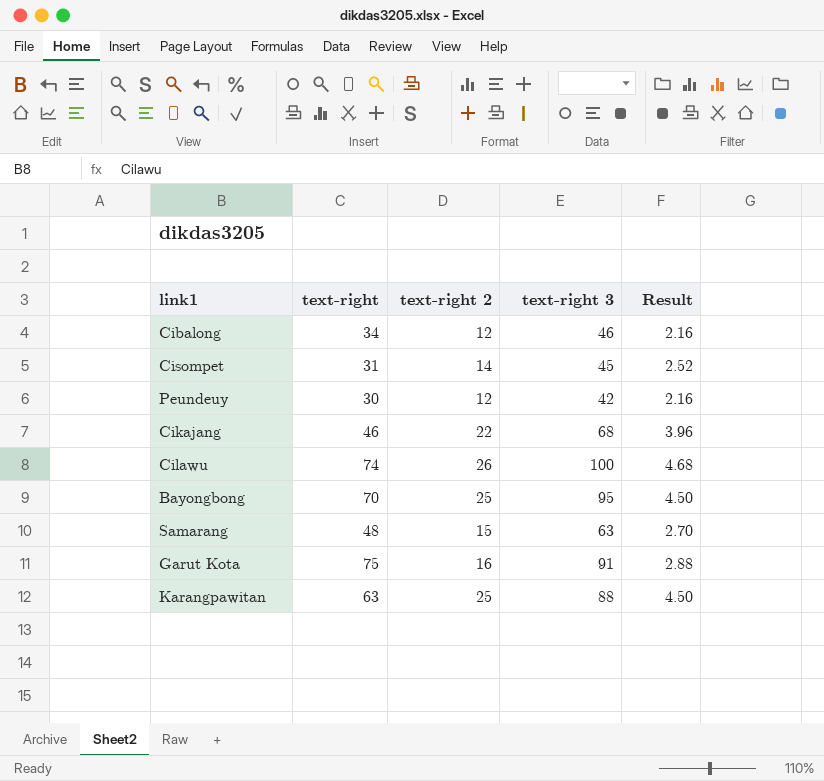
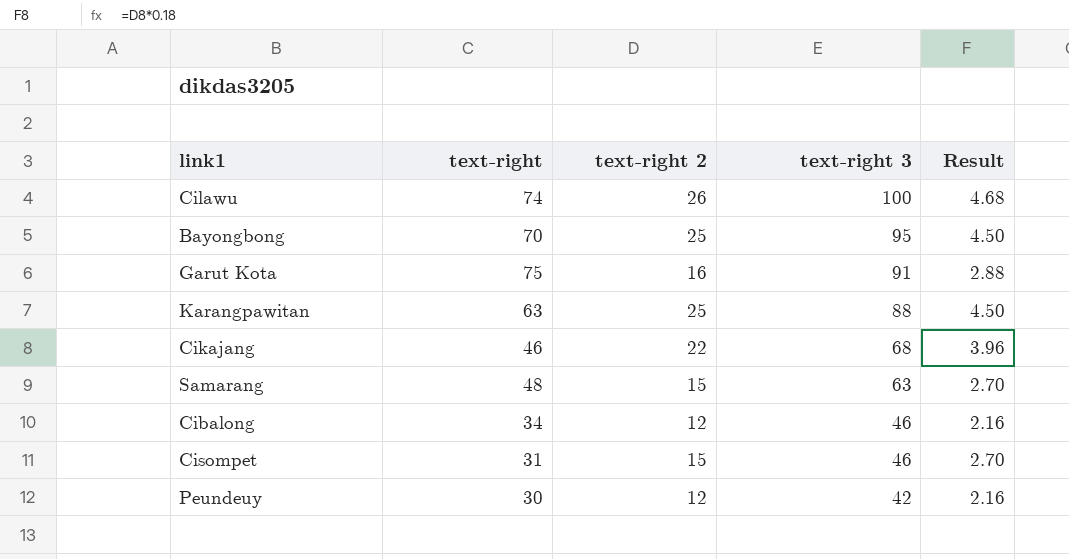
row order: none -> text-right 3 descending
Cisompet | text-right 2: 14 -> 15
Cisompet | text-right 3: 45 -> 46
Cisompet | Result: 2.52 -> 2.70

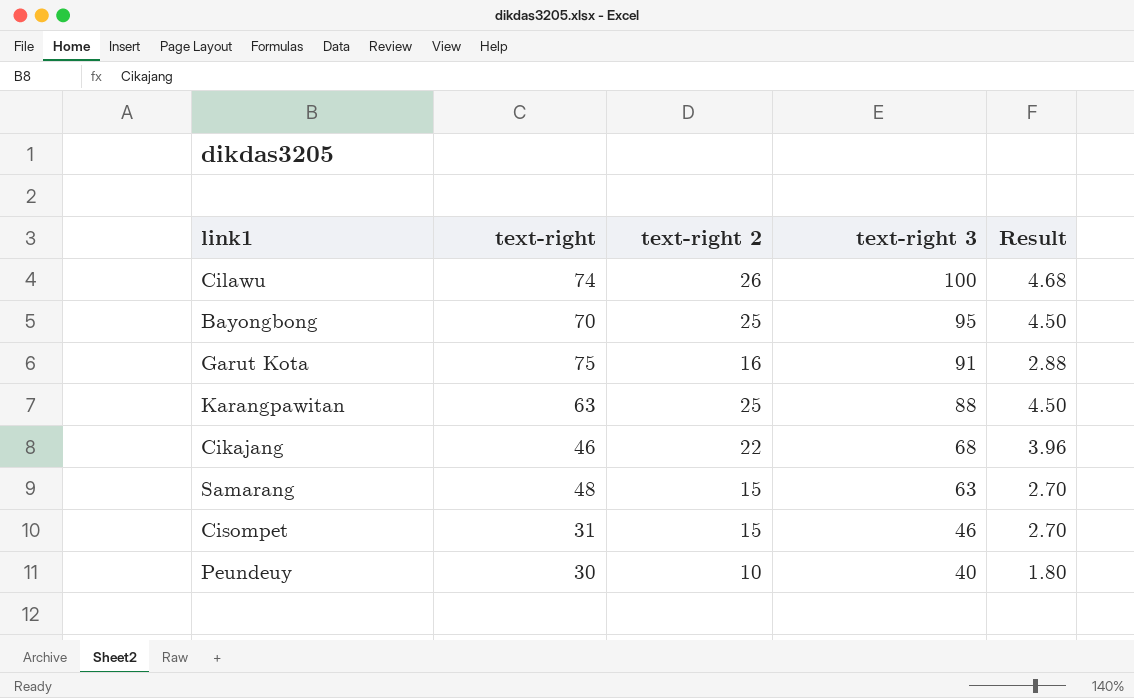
row Cibalong: 34 | 12 | 46 | 2.16 -> none
Peundeuy | text-right 2: 12 -> 10
Peundeuy | text-right 3: 42 -> 40
Peundeuy | Result: 2.16 -> 1.80

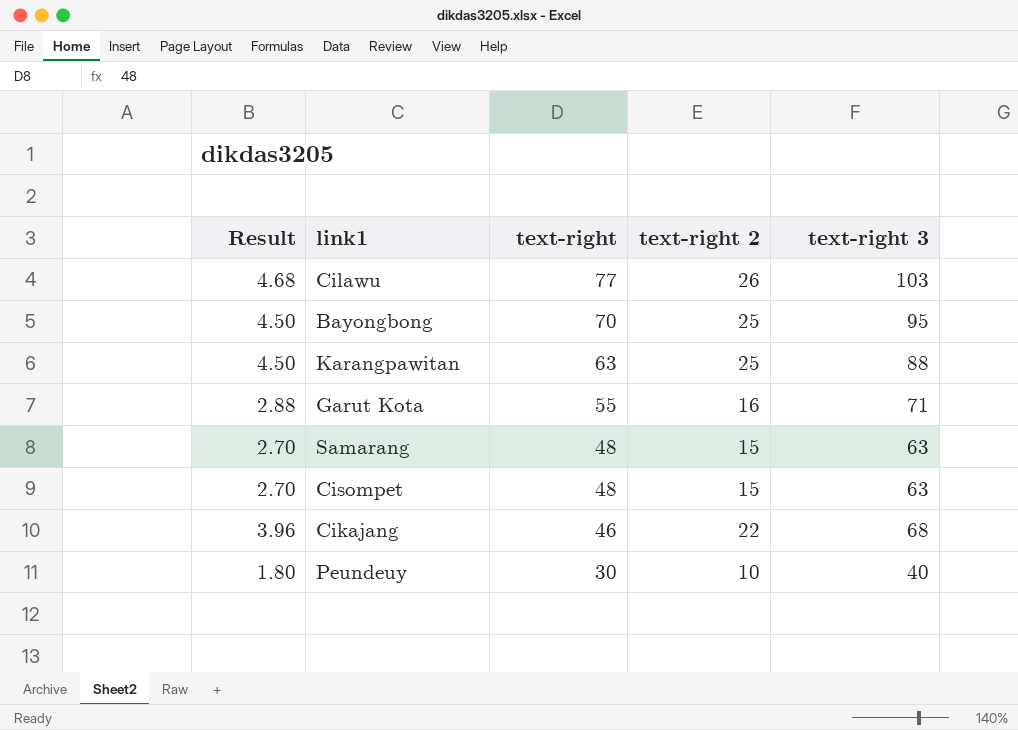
row order: text-right 3 descending -> text-right descending
column Result | position: 5 -> 1
Cilawu | text-right: 74 -> 77
Cilawu | text-right 3: 100 -> 103
Garut Kota | text-right: 75 -> 55
Garut Kota | text-right 3: 91 -> 71
Cisompet | text-right: 31 -> 48
Cisompet | text-right 3: 46 -> 63

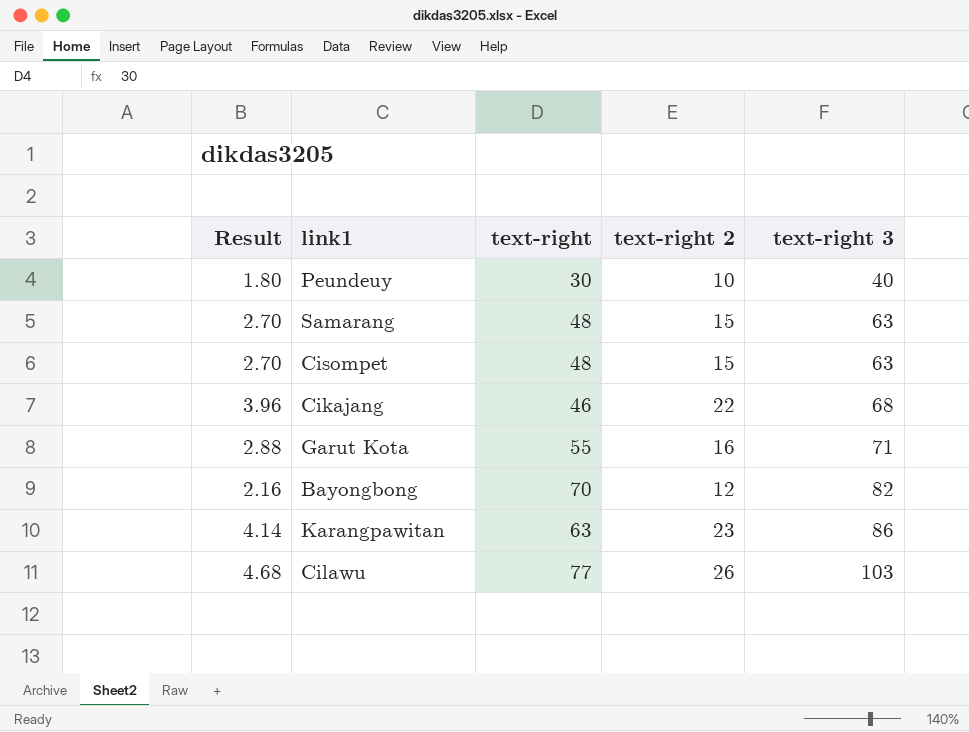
row order: text-right descending -> text-right 3 ascending
Bayongbong | Result: 4.50 -> 2.16
Bayongbong | text-right 2: 25 -> 12
Bayongbong | text-right 3: 95 -> 82
Karangpawitan | Result: 4.50 -> 4.14
Karangpawitan | text-right 2: 25 -> 23
Karangpawitan | text-right 3: 88 -> 86

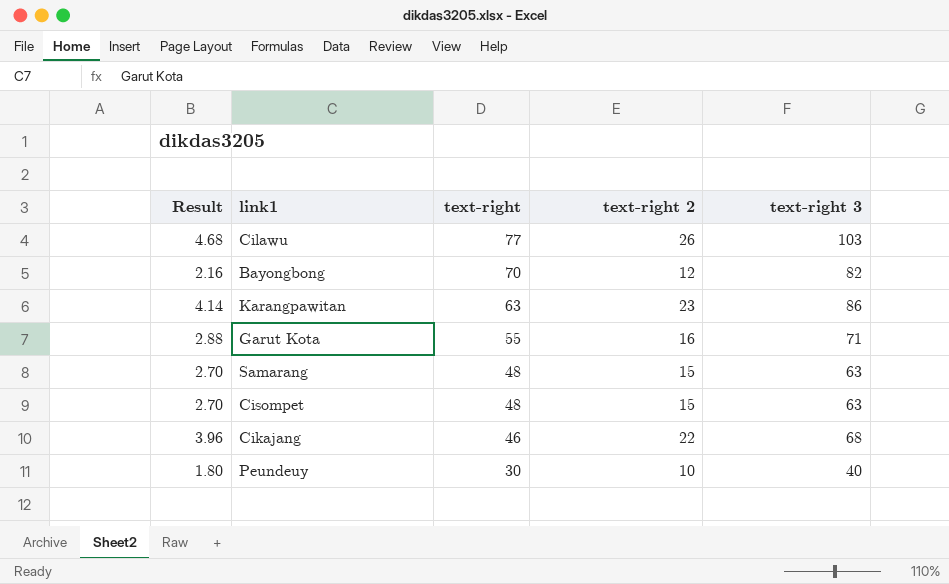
row order: text-right 3 ascending -> text-right descending

